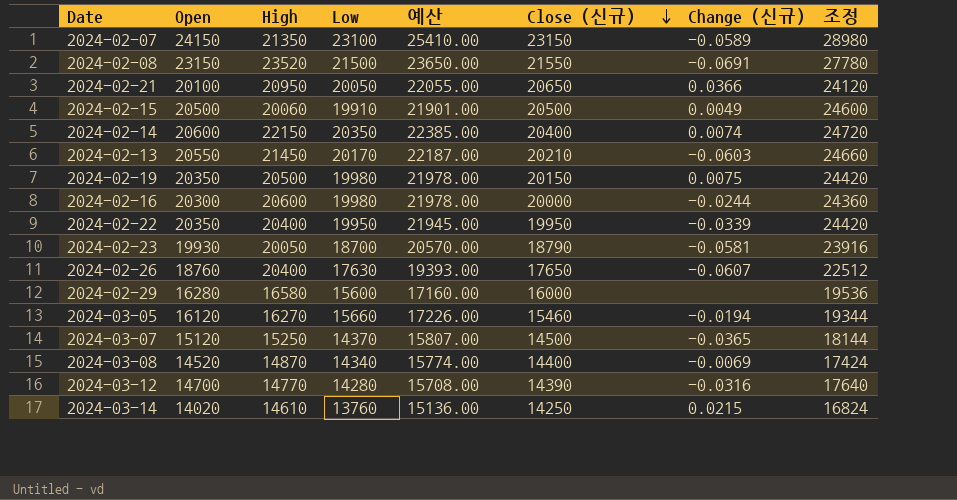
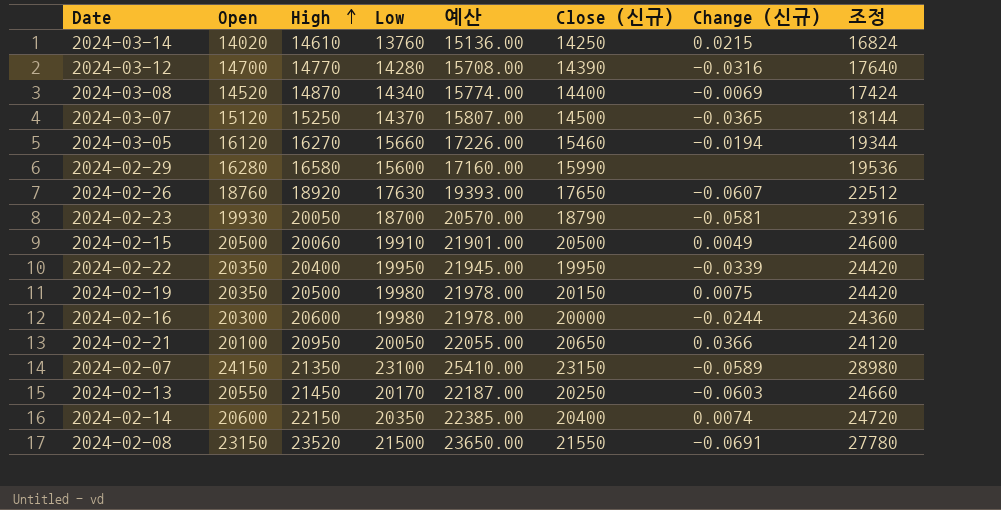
row order: Close (신규) descending -> High ascending
2024-02-29 | Close (신규): 16000 -> 15990
2024-02-26 | High: 20400 -> 18920
2024-02-13 | Close (신규): 20210 -> 20250

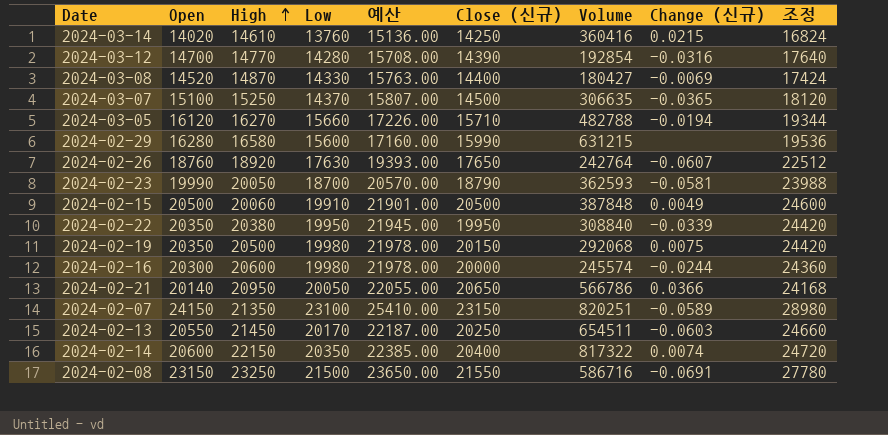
column Volume | position: none -> 7
2024-03-08 | Low: 14340 -> 14330
2024-03-08 | 예산: 15774.00 -> 15763.00
2024-03-07 | Open: 15120 -> 15100
2024-03-07 | 조정: 18144 -> 18120
2024-03-05 | Close (신규): 15460 -> 15710
2024-02-23 | Open: 19930 -> 19990
2024-02-23 | 조정: 23916 -> 23988
2024-02-22 | High: 20400 -> 20380
2024-02-21 | Open: 20100 -> 20140
2024-02-21 | 조정: 24120 -> 24168
2024-02-08 | High: 23520 -> 23250

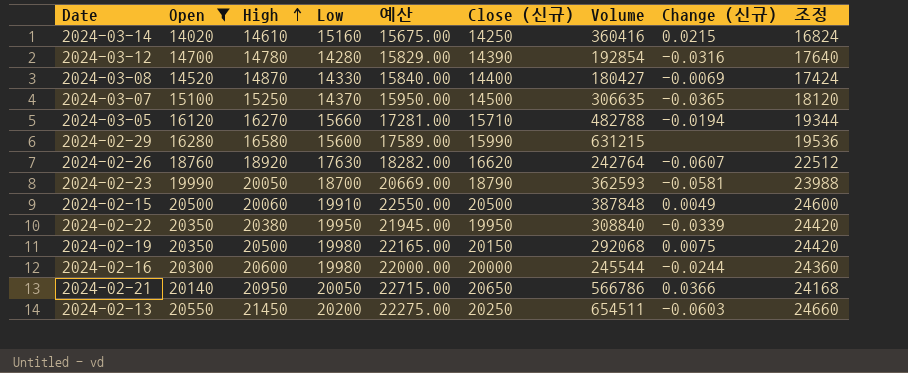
filter: none -> Open <= 20550
column 예산 | formula: [Low] * 1.1 -> [Close (신규)] * 1.1
2024-03-14 | Low: 13760 -> 15160
2024-03-12 | High: 14770 -> 14780
2024-02-26 | Close (신규): 17650 -> 16620
2024-02-16 | Volume: 245574 -> 245544
2024-02-13 | Low: 20170 -> 20200

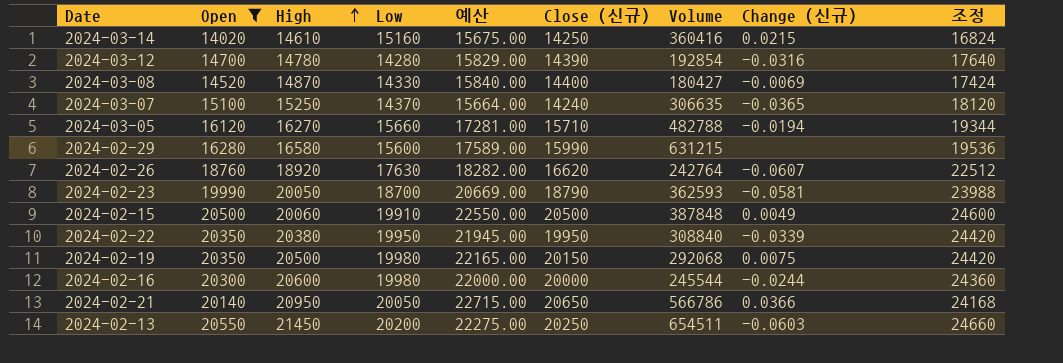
2024-03-07 | 예산: 15950.00 -> 15664.00
2024-03-07 | Close (신규): 14500 -> 14240

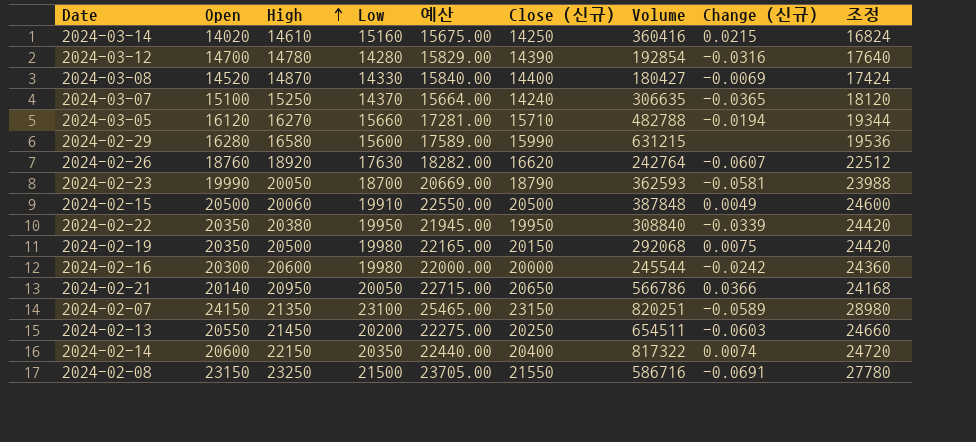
filter: Open <= 20550 -> none
2024-02-16 | Change (신규): -0.0244 -> -0.0242

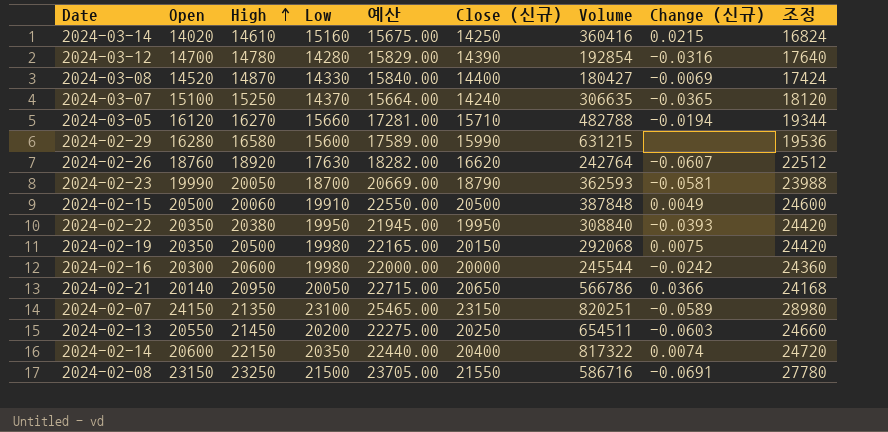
2024-02-22 | Change (신규): -0.0339 -> -0.0393

